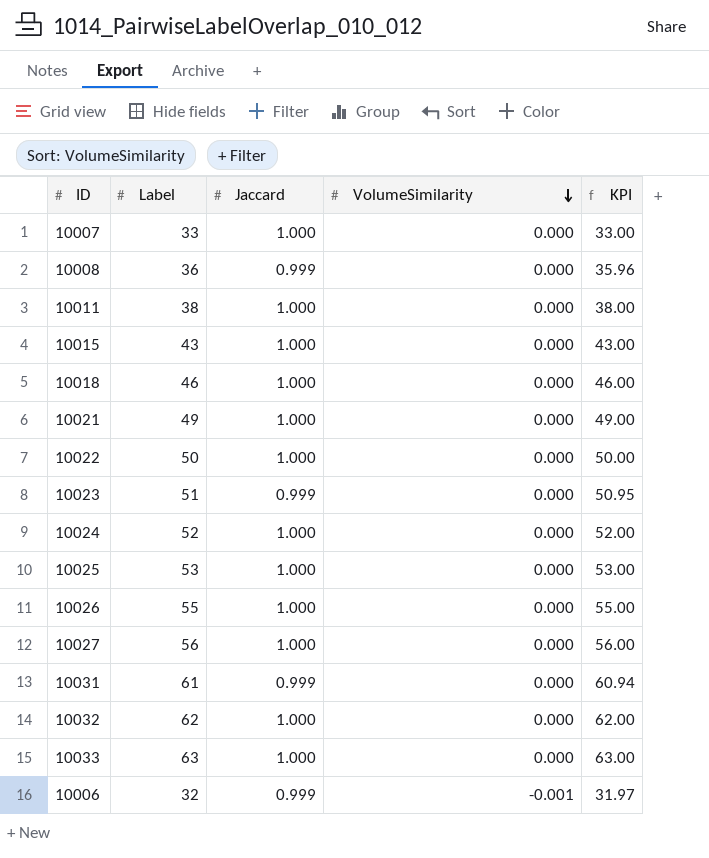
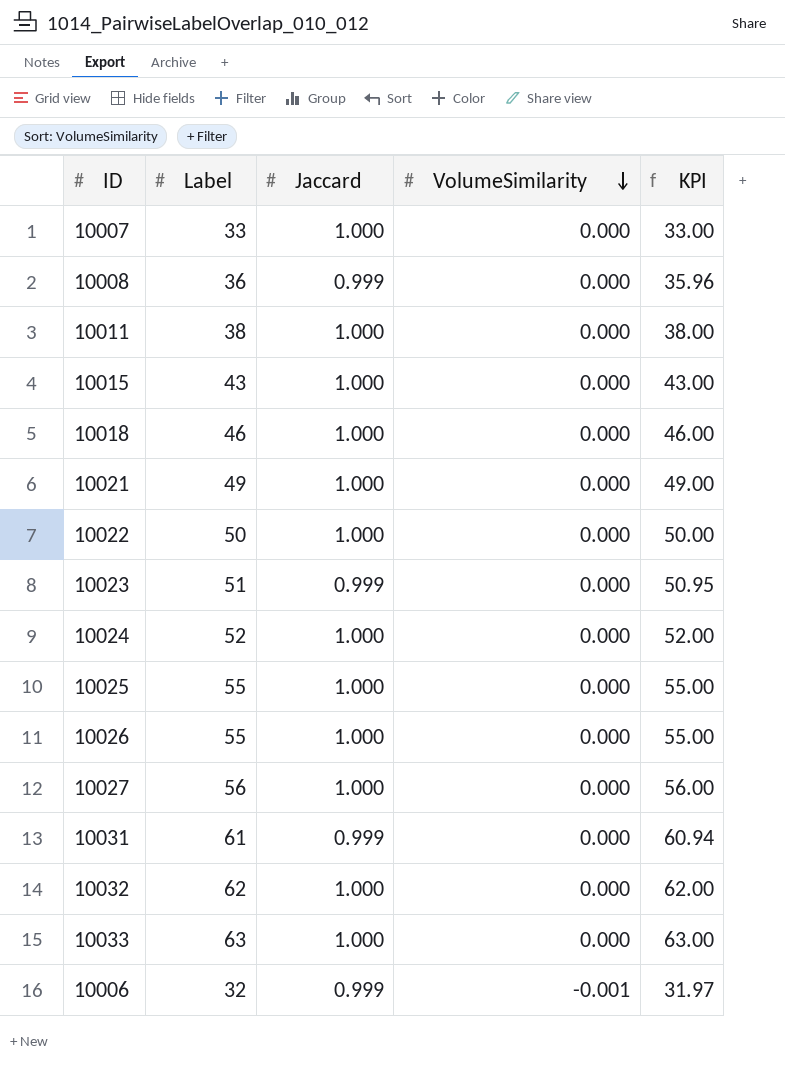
10025 | Label: 53 -> 55
10025 | KPI: 53.00 -> 55.00

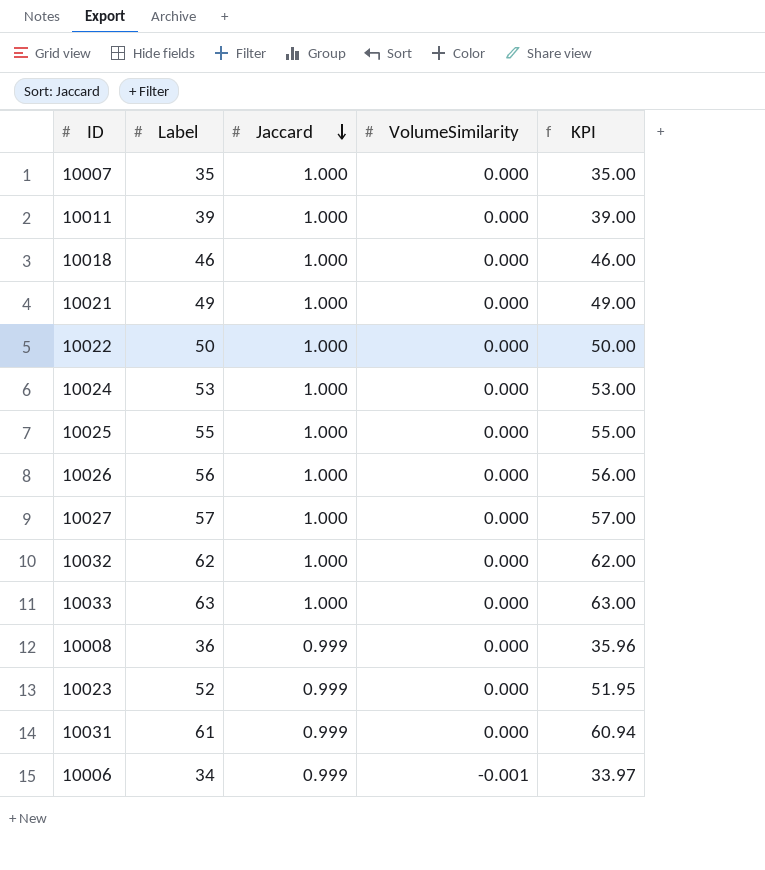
row order: VolumeSimilarity descending -> Jaccard descending
row 10015: 43 | 1.000 | 0.000 | 43.00 -> none
10007 | Label: 33 -> 35
10007 | KPI: 33.00 -> 35.00
10011 | Label: 38 -> 39
10011 | KPI: 38.00 -> 39.00
10024 | Label: 52 -> 53
10024 | KPI: 52.00 -> 53.00
10026 | Label: 55 -> 56
10026 | KPI: 55.00 -> 56.00
10027 | Label: 56 -> 57
10027 | KPI: 56.00 -> 57.00
10023 | Label: 51 -> 52
10023 | KPI: 50.95 -> 51.95
10006 | Label: 32 -> 34
10006 | KPI: 31.97 -> 33.97

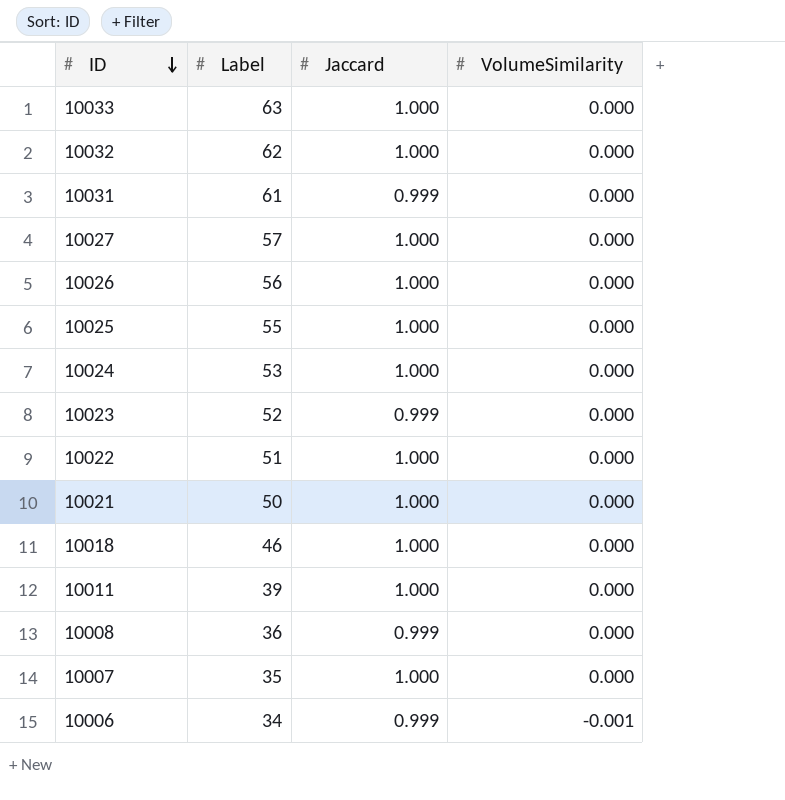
row order: Jaccard descending -> ID descending
column KPI | formula: [Label] * [Jaccard] -> none
10022 | Label: 50 -> 51
10021 | Label: 49 -> 50

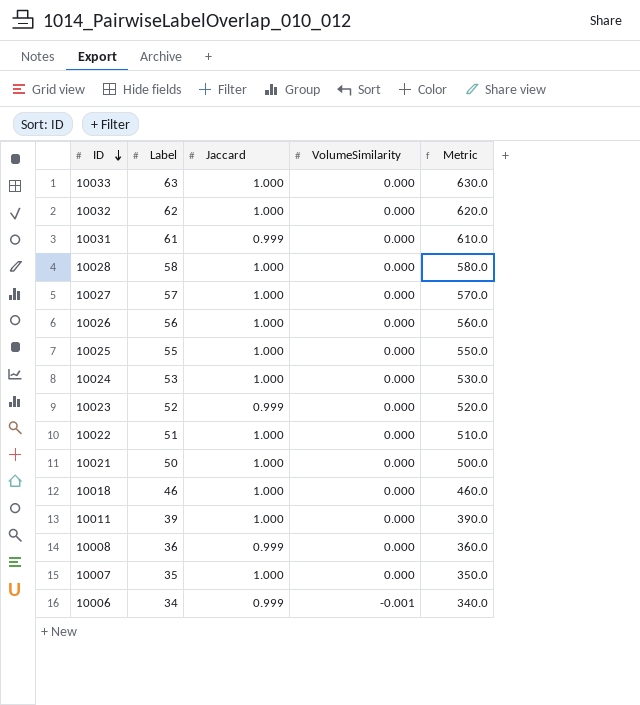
column Metric | formula: none -> [Label] * 10
row 10028: none -> 58 | 1.000 | 0.000 | 580.0

